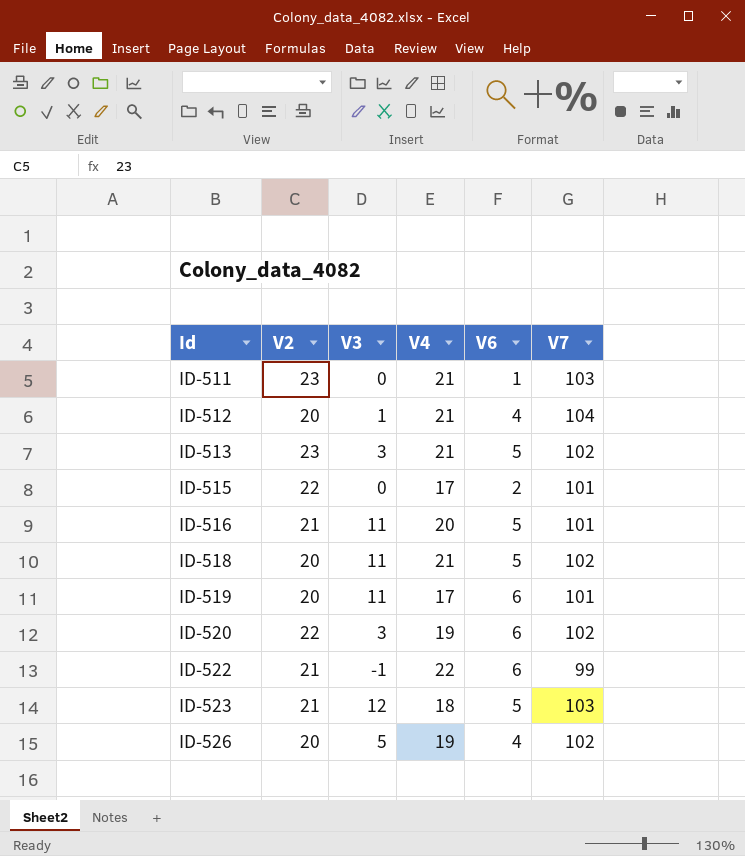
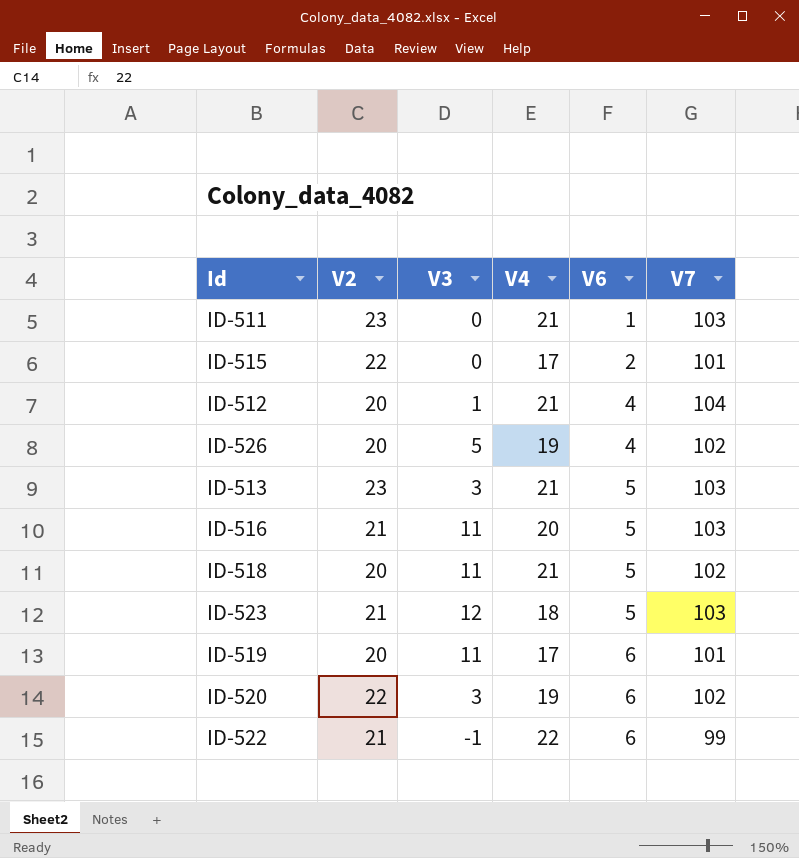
row order: Id ascending -> V6 ascending
ID-513 | V7: 102 -> 103
ID-516 | V7: 101 -> 103

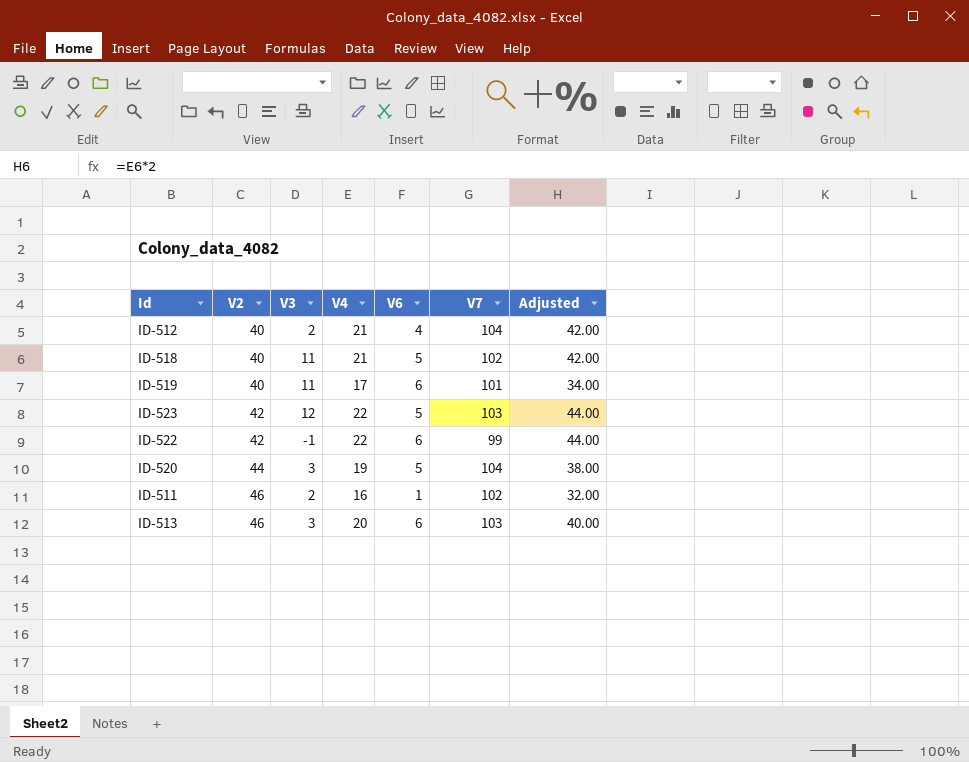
row order: V6 ascending -> V2 ascending
column Adjusted | formula: none -> [V4] * 2
row ID-515: 22 | 0 | 17 | 2 | 101 -> none
row ID-526: 20 | 5 | 19 | 4 | 102 -> none
row ID-516: 21 | 11 | 20 | 5 | 103 -> none
ID-512 | V2: 20 -> 40
ID-512 | V3: 1 -> 2
ID-518 | V2: 20 -> 40
ID-519 | V2: 20 -> 40
ID-523 | V2: 21 -> 42
ID-523 | V4: 18 -> 22
ID-522 | V2: 21 -> 42
ID-520 | V2: 22 -> 44
ID-520 | V6: 6 -> 5
ID-520 | V7: 102 -> 104
ID-511 | V2: 23 -> 46
ID-511 | V3: 0 -> 2
ID-511 | V4: 21 -> 16
ID-511 | V7: 103 -> 102
ID-513 | V2: 23 -> 46
ID-513 | V4: 21 -> 20
ID-513 | V6: 5 -> 6

